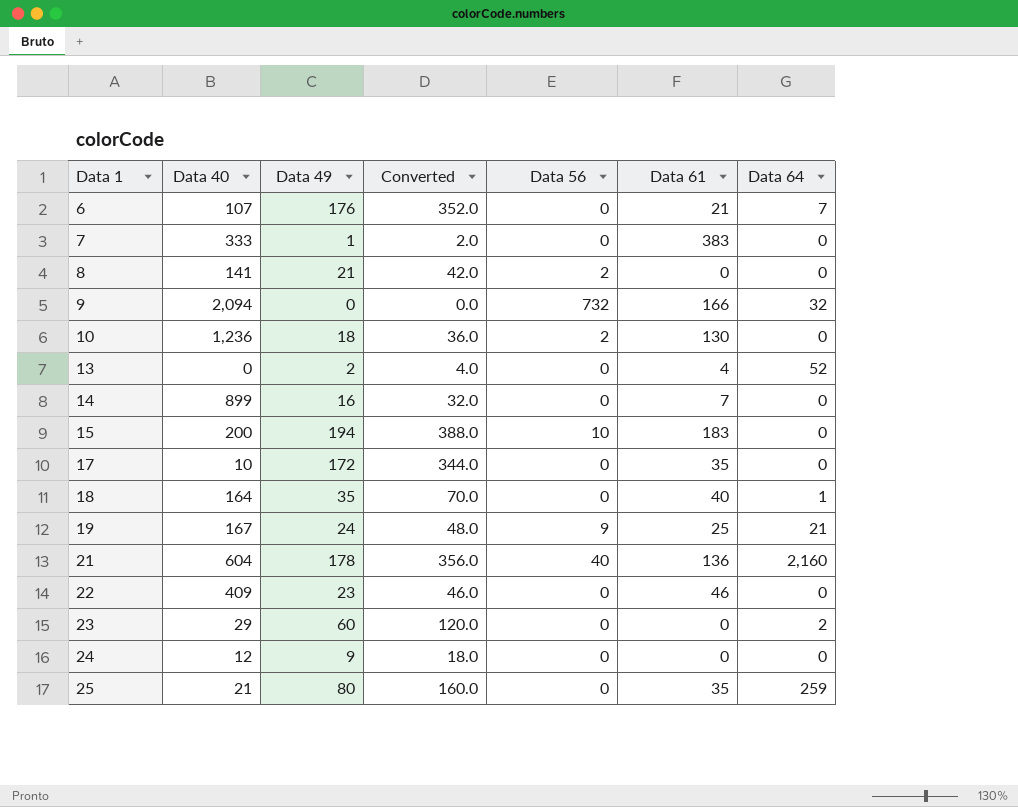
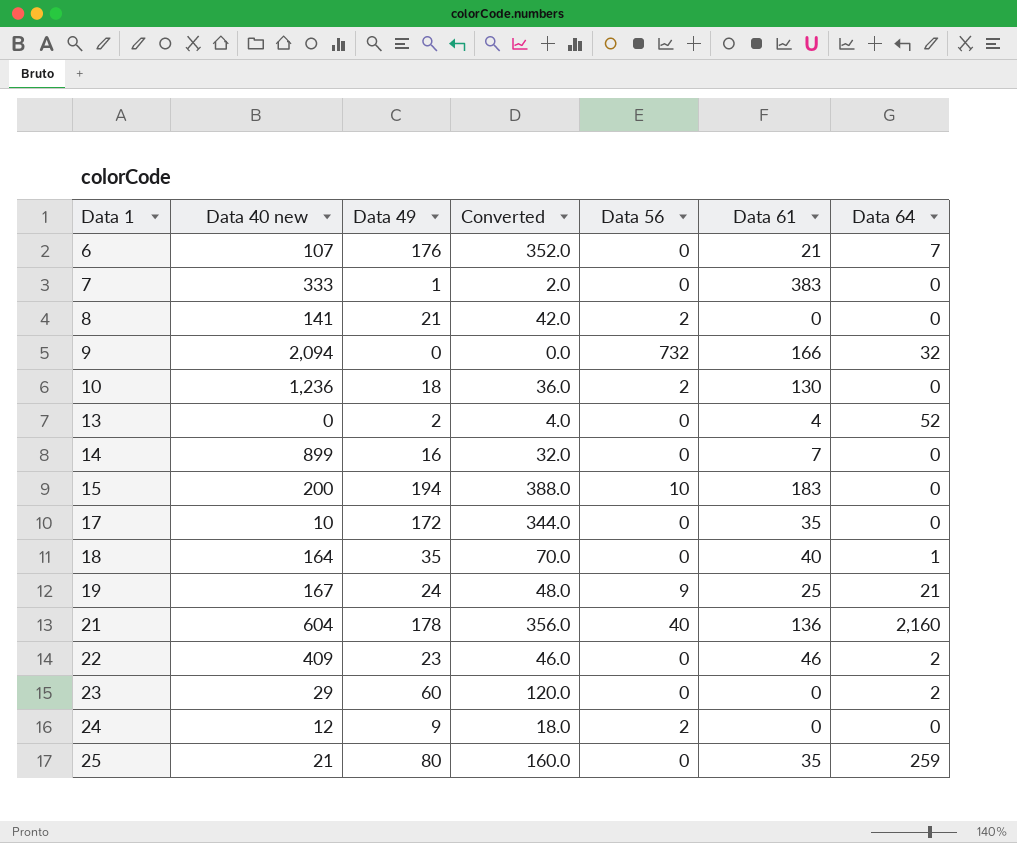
column name: Data 40 -> Data 40 new
22 | Data 64: 0 -> 2
24 | Data 56: 0 -> 2

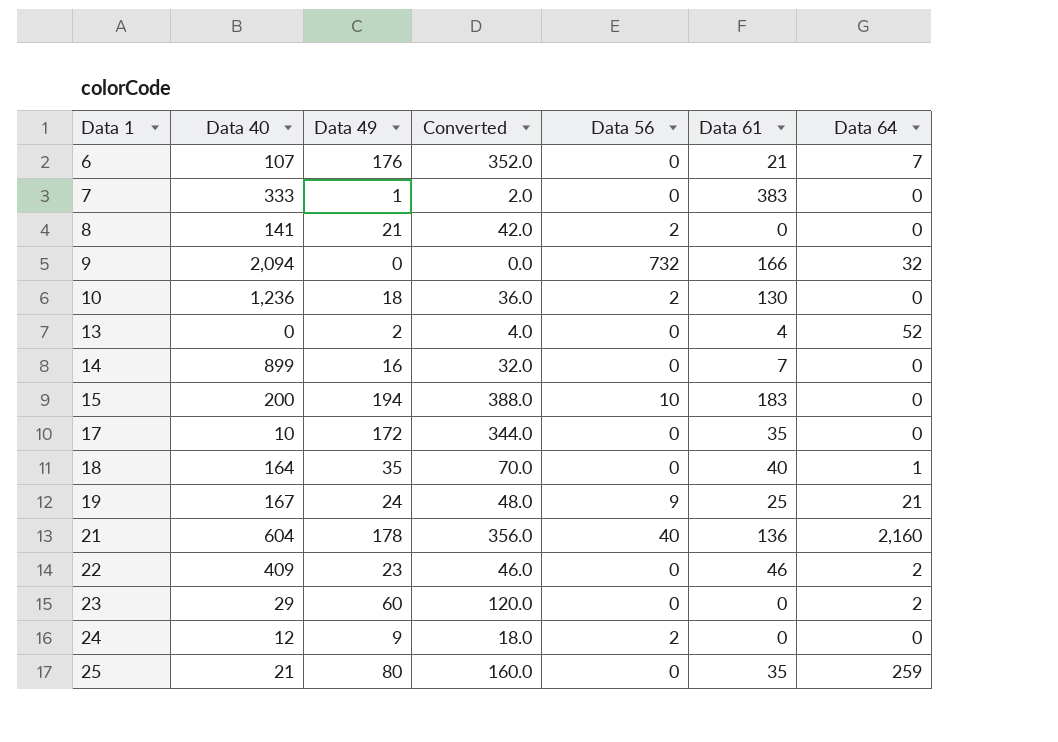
column name: Data 40 new -> Data 40

